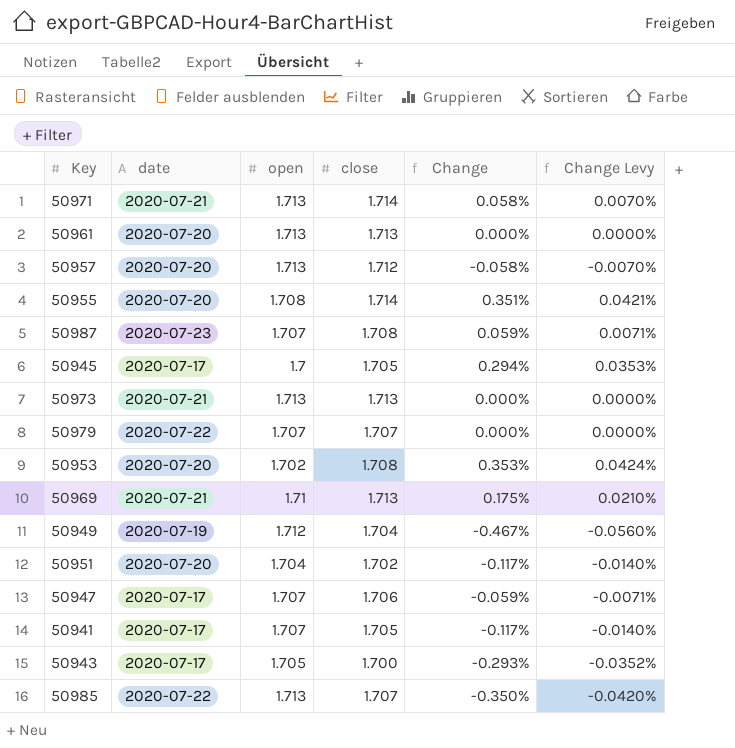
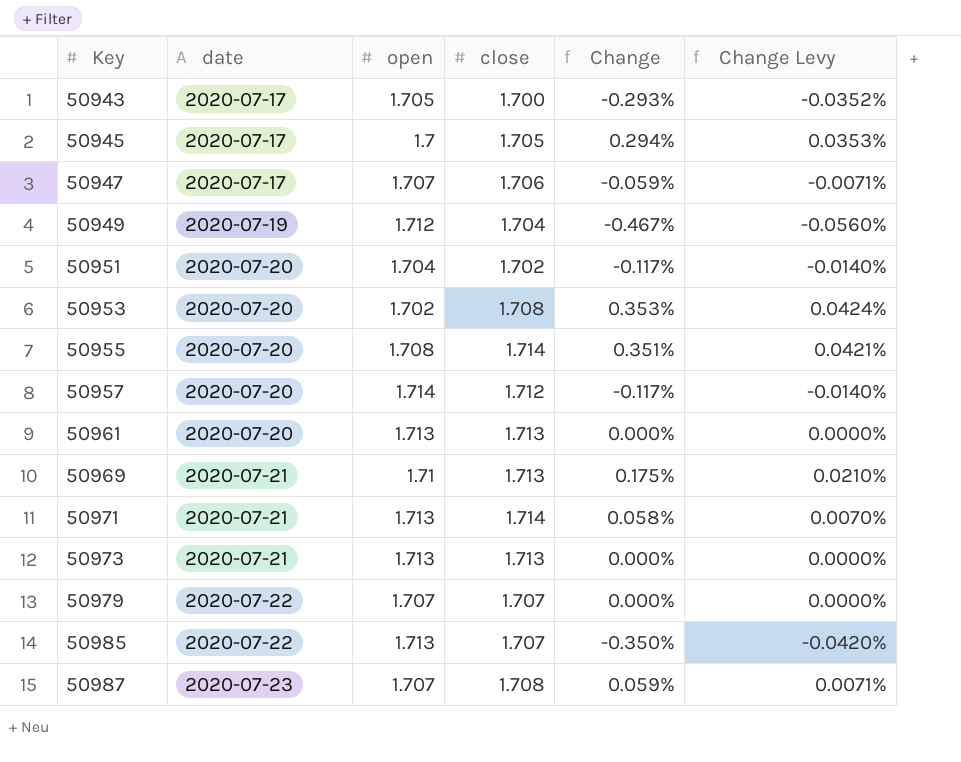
row order: none -> Key ascending
row 50941: 2020-07-17 | 1.707 | 1.705 | -0.117% | -0.0140% -> none
50957 | open: 1.713 -> 1.714
50957 | Change: -0.058% -> -0.117%
50957 | Change Levy: -0.0070% -> -0.0140%

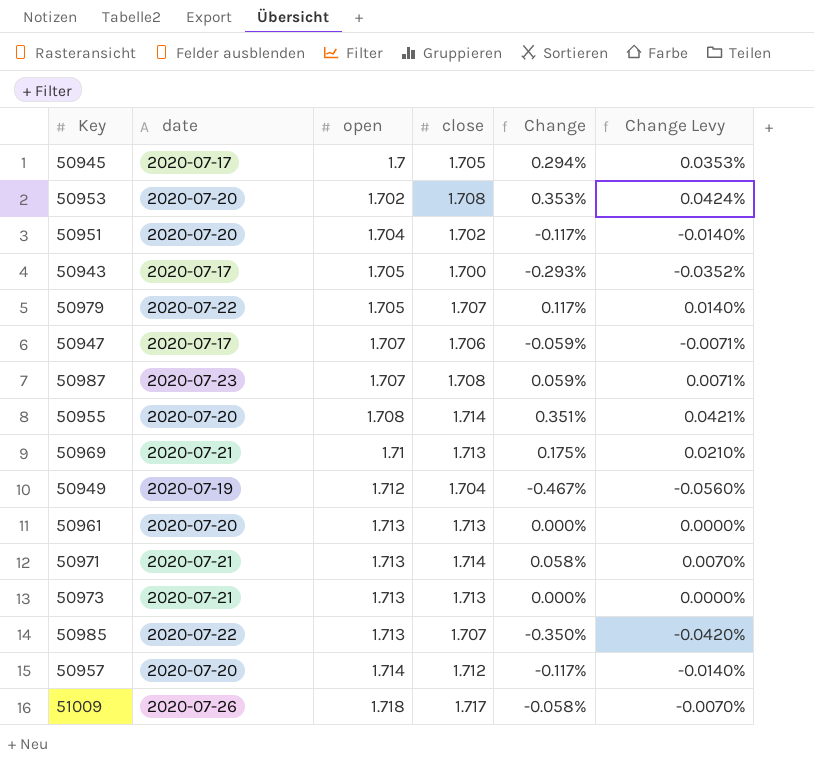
row order: Key ascending -> open ascending
50979 | open: 1.707 -> 1.705
50979 | Change: 0.000% -> 0.117%
50979 | Change Levy: 0.0000% -> 0.0140%
row 51009: none -> 2020-07-26 | 1.718 | 1.717 | -0.058% | -0.0070%

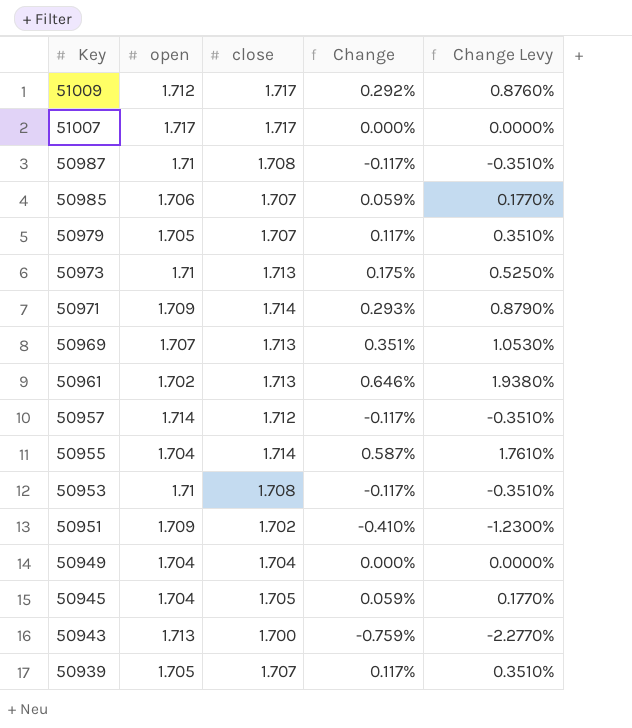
row order: open ascending -> Key descending
column date | position: 2 -> none
column Change Levy | formula: [Change] * 0.12 -> [Change] * 3
row 50947: 2020-07-17 | 1.707 | 1.706 | -0.059% | -0.0071% -> none
51009 | open: 1.718 -> 1.712
51009 | Change: -0.058% -> 0.292%
row 51007: none -> 1.717 | 1.717 | 0.000% | 0.0000%
50987 | open: 1.707 -> 1.71
50987 | Change: 0.059% -> -0.117%
50985 | open: 1.713 -> 1.706
50985 | Change: -0.350% -> 0.059%
50973 | open: 1.713 -> 1.71
50973 | Change: 0.000% -> 0.175%
50971 | open: 1.713 -> 1.709
50971 | Change: 0.058% -> 0.293%
50969 | open: 1.71 -> 1.707
50969 | Change: 0.175% -> 0.351%
50961 | open: 1.713 -> 1.702
50961 | Change: 0.000% -> 0.646%
50955 | open: 1.708 -> 1.704
50955 | Change: 0.351% -> 0.587%
50953 | open: 1.702 -> 1.71
50953 | Change: 0.353% -> -0.117%
50951 | open: 1.704 -> 1.709
50951 | Change: -0.117% -> -0.410%
50949 | open: 1.712 -> 1.704
50949 | Change: -0.467% -> 0.000%
50945 | open: 1.7 -> 1.704
50945 | Change: 0.294% -> 0.059%
50943 | open: 1.705 -> 1.713
50943 | Change: -0.293% -> -0.759%
row 50939: none -> 1.705 | 1.707 | 0.117% | 0.3510%

